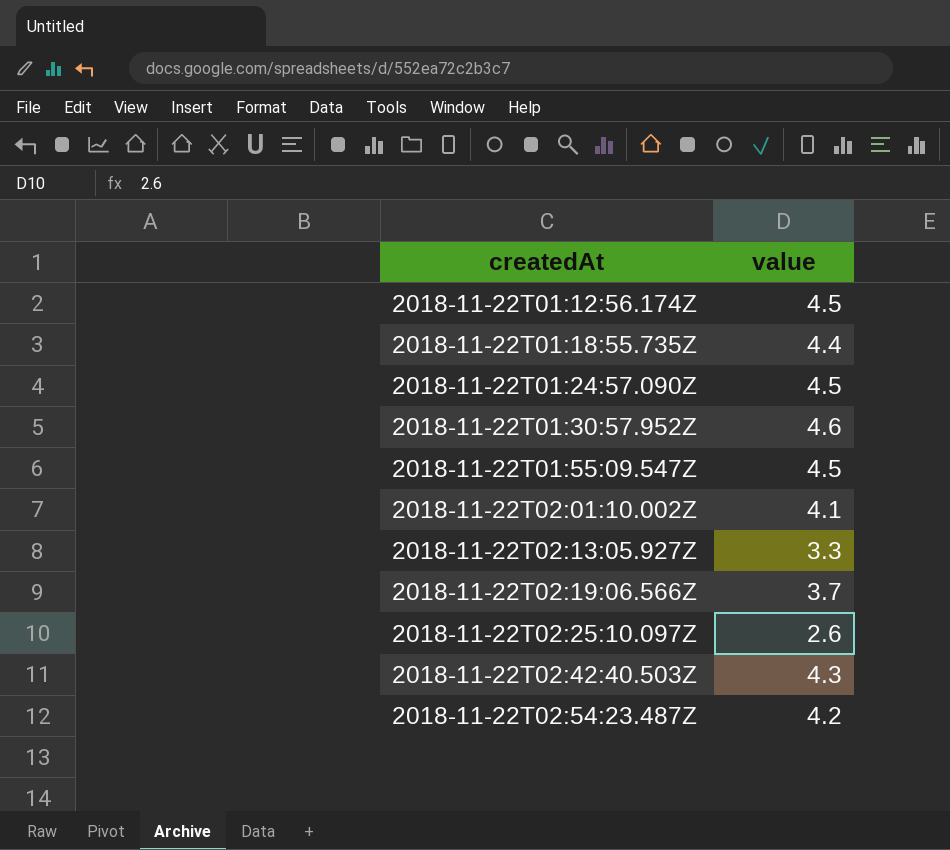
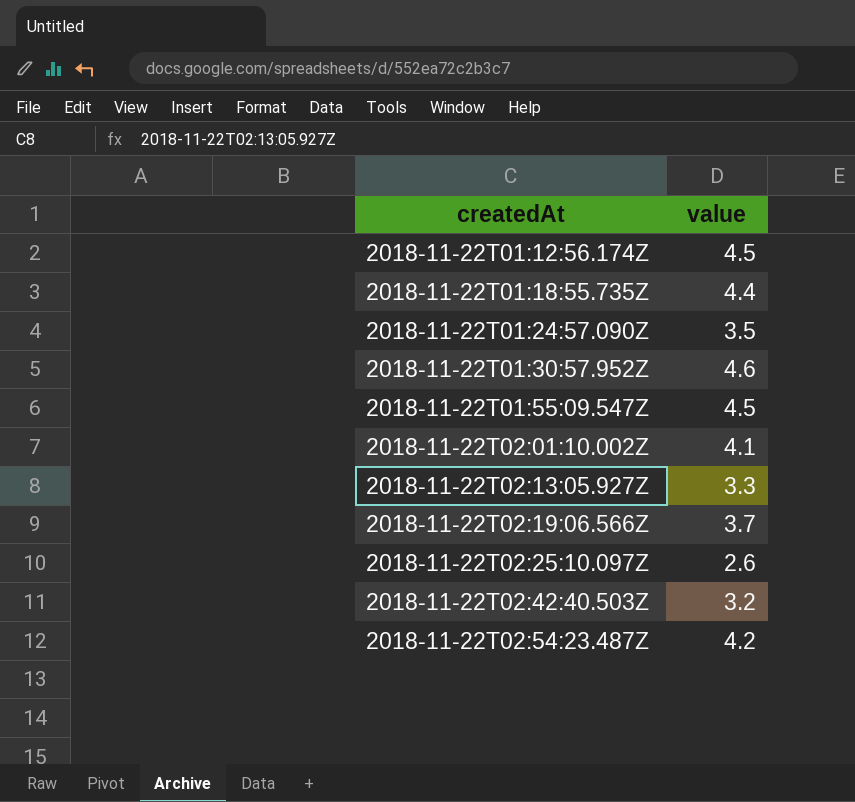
2018-11-22T01:24:57.090Z | value: 4.5 -> 3.5
2018-11-22T02:42:40.503Z | value: 4.3 -> 3.2

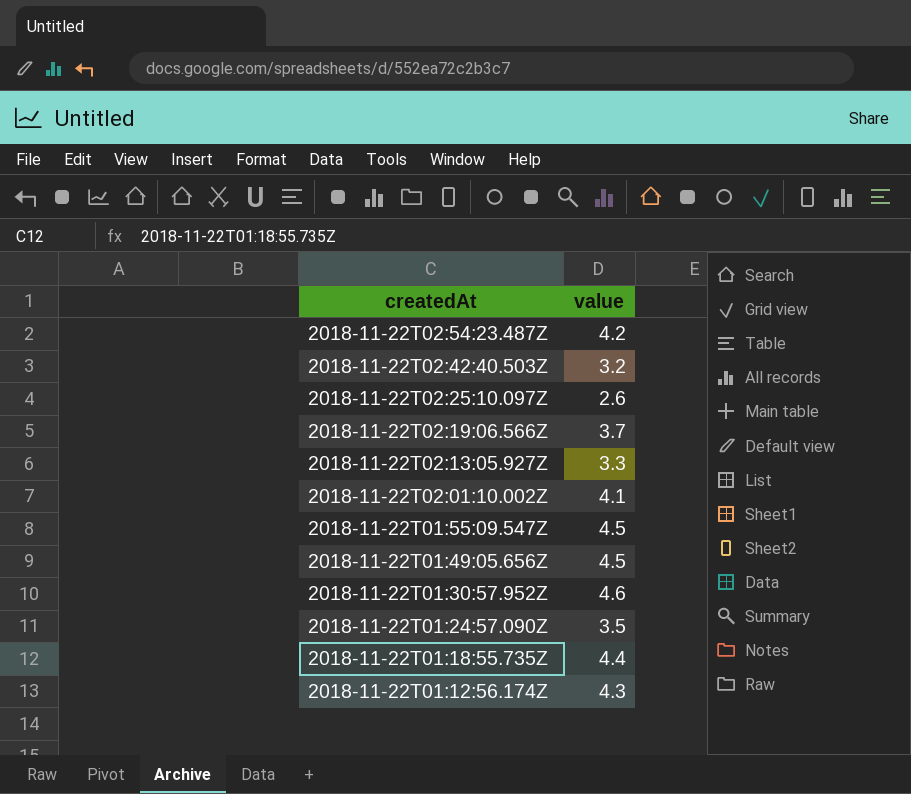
row order: createdAt ascending -> createdAt descending
row 2018-11-22T01:49:05.656Z: none -> 4.5
2018-11-22T01:12:56.174Z | value: 4.5 -> 4.3

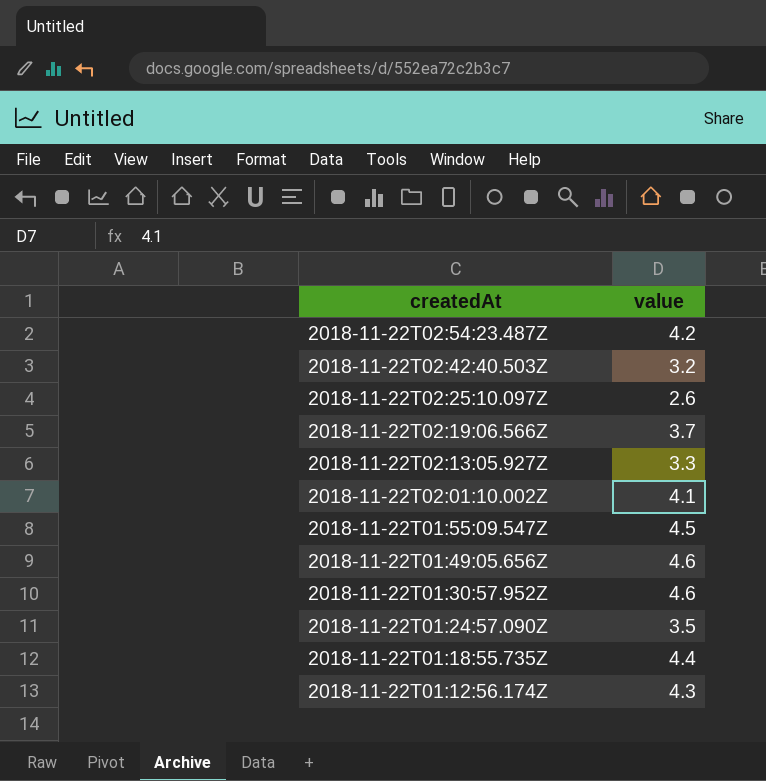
2018-11-22T01:49:05.656Z | value: 4.5 -> 4.6

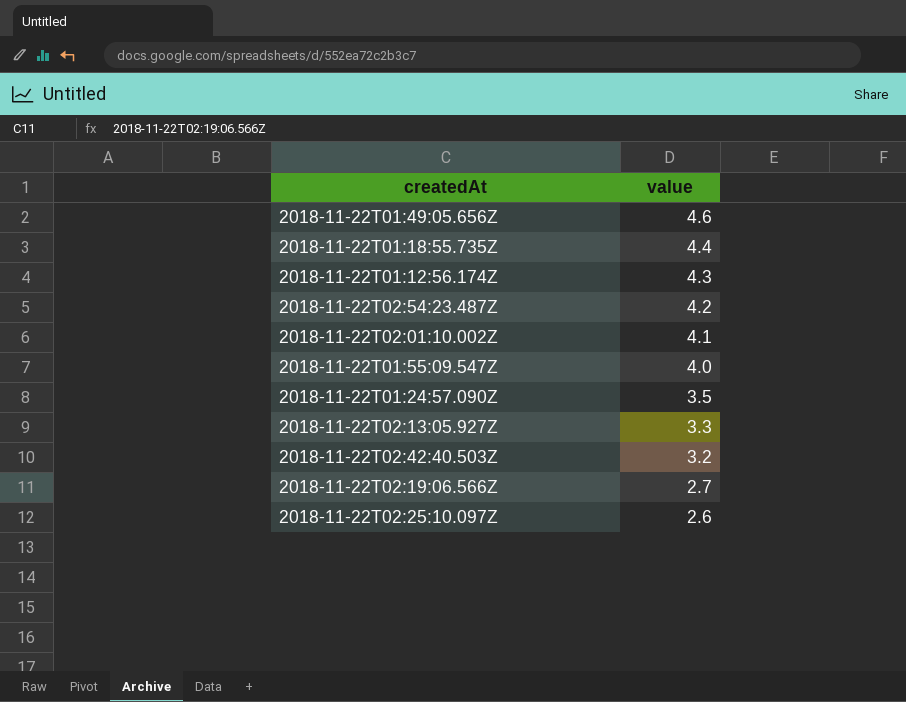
row order: createdAt descending -> value descending
row 2018-11-22T01:30:57.952Z: 4.6 -> none
2018-11-22T01:55:09.547Z | value: 4.5 -> 4.0
2018-11-22T02:19:06.566Z | value: 3.7 -> 2.7

